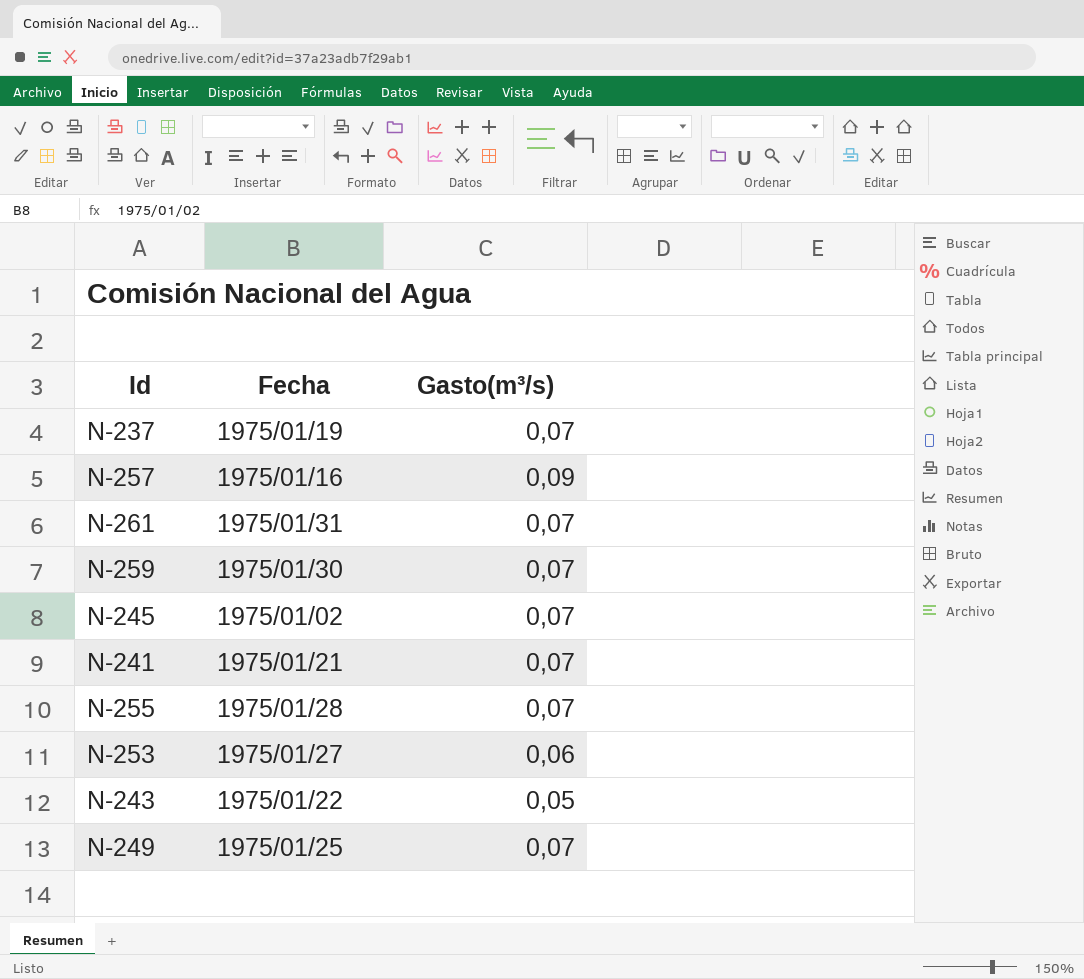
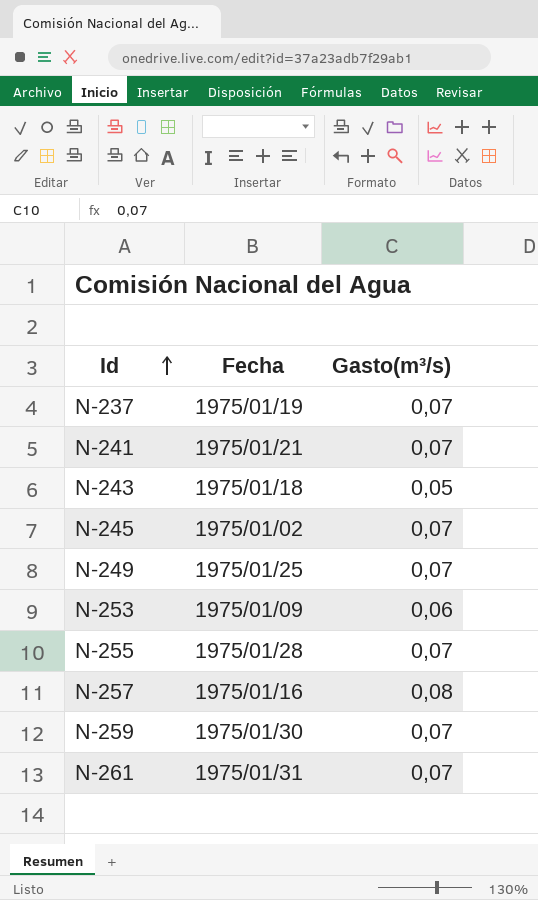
row order: none -> Id ascending
N-243 | Fecha: 1975/01/22 -> 1975/01/18
N-253 | Fecha: 1975/01/27 -> 1975/01/09
N-257 | Gasto(m³/s): 0,09 -> 0,08

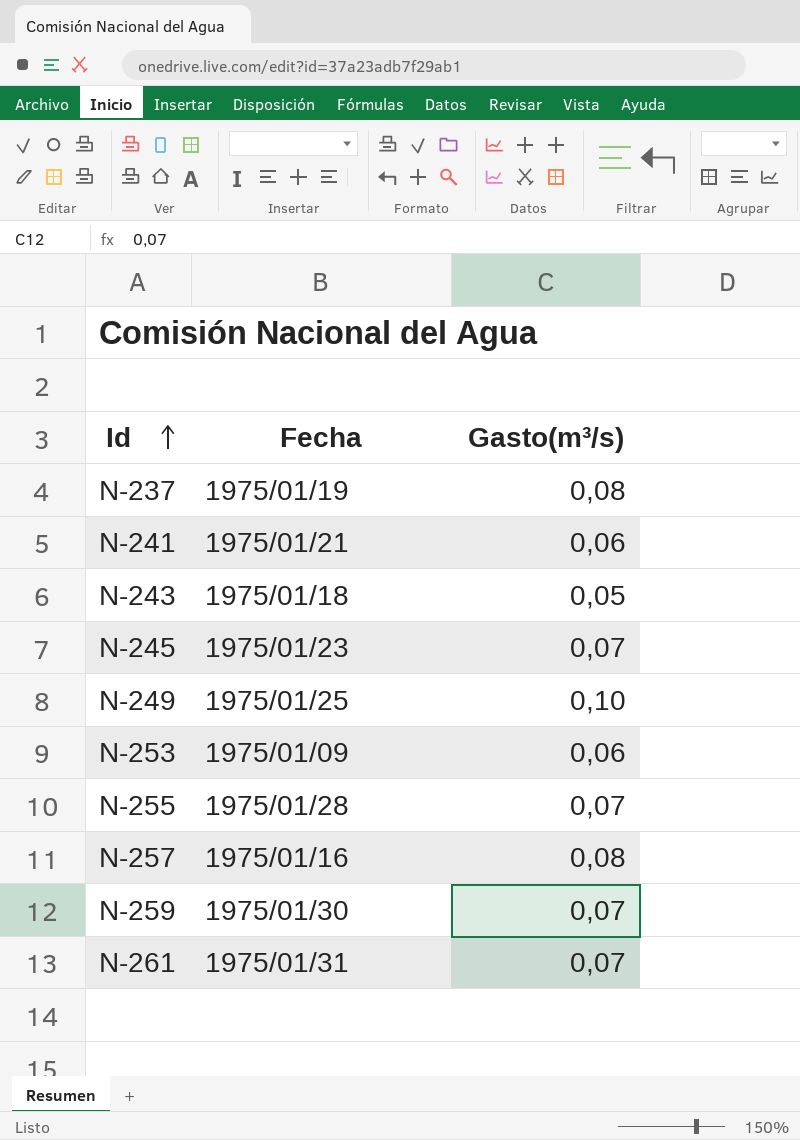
N-237 | Gasto(m³/s): 0,07 -> 0,08
N-241 | Gasto(m³/s): 0,07 -> 0,06
N-245 | Fecha: 1975/01/02 -> 1975/01/23
N-249 | Gasto(m³/s): 0,07 -> 0,10

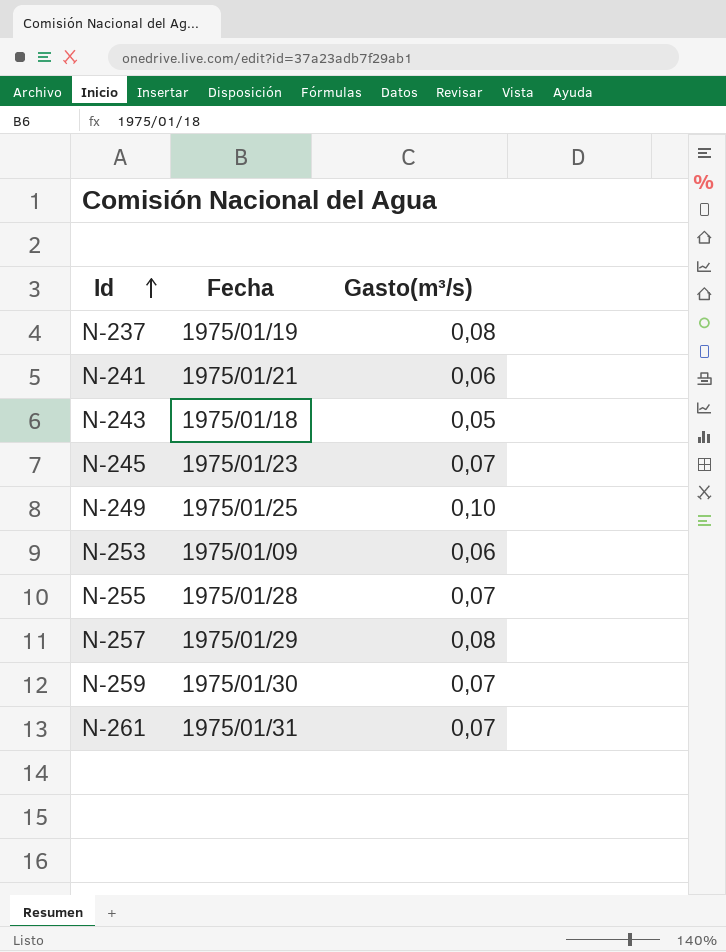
N-257 | Fecha: 1975/01/16 -> 1975/01/29

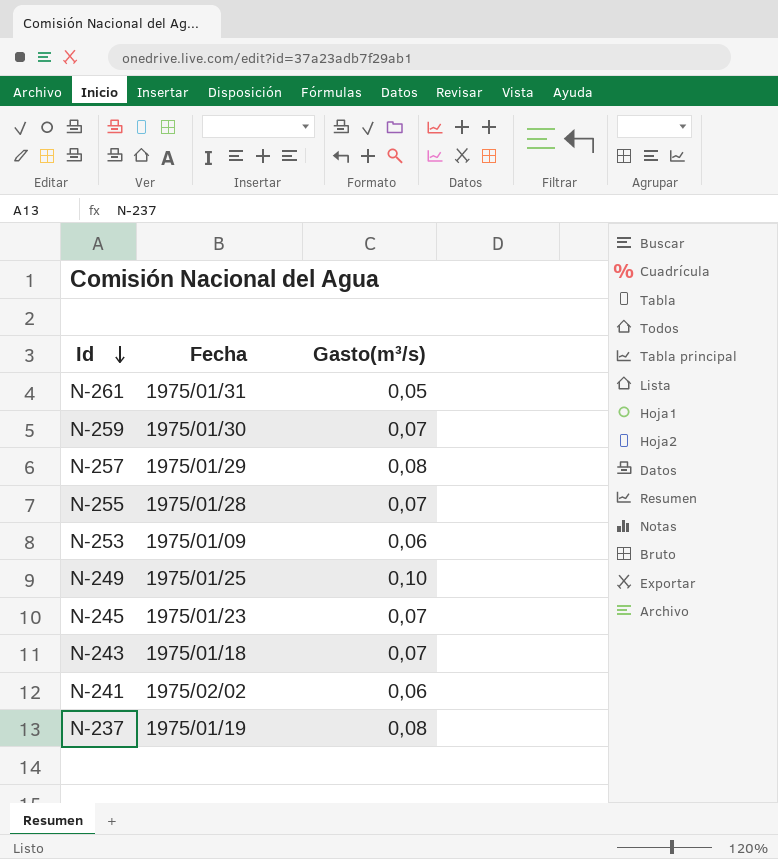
row order: Id ascending -> Id descending
N-261 | Gasto(m³/s): 0,07 -> 0,05
N-243 | Gasto(m³/s): 0,05 -> 0,07
N-241 | Fecha: 1975/01/21 -> 1975/02/02

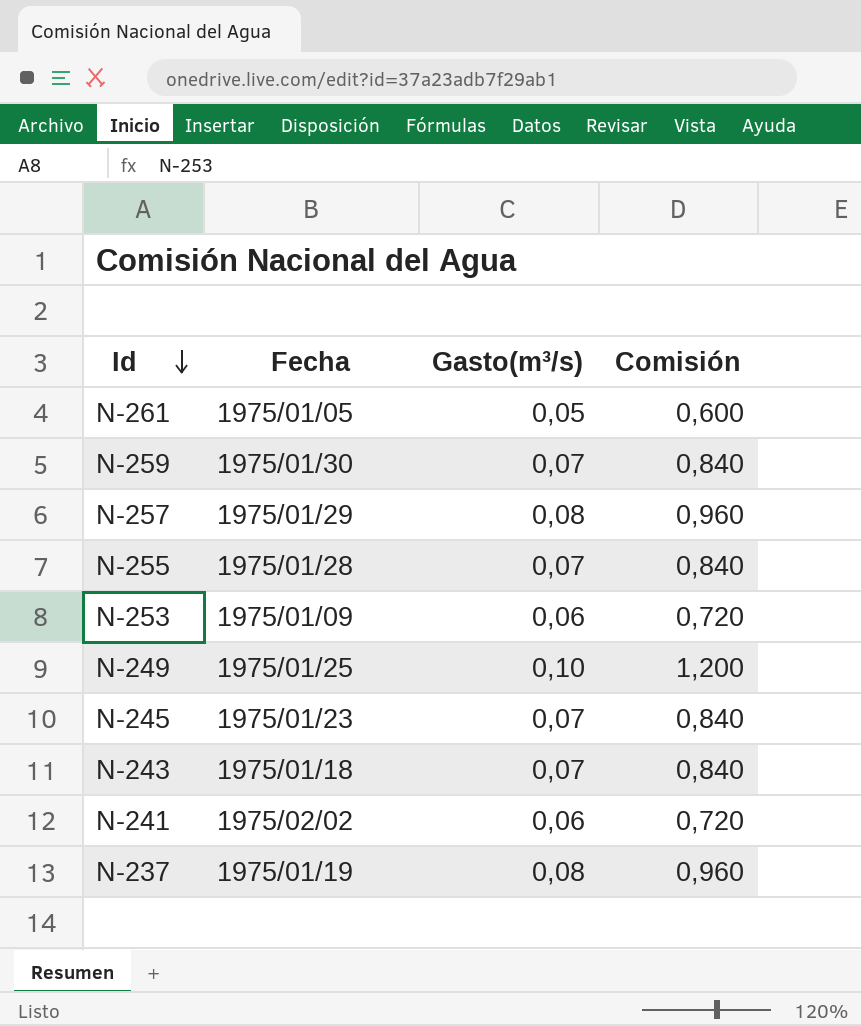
column Comisión | formula: none -> [Gasto(m³/s)] * 12
N-261 | Fecha: 1975/01/31 -> 1975/01/05

